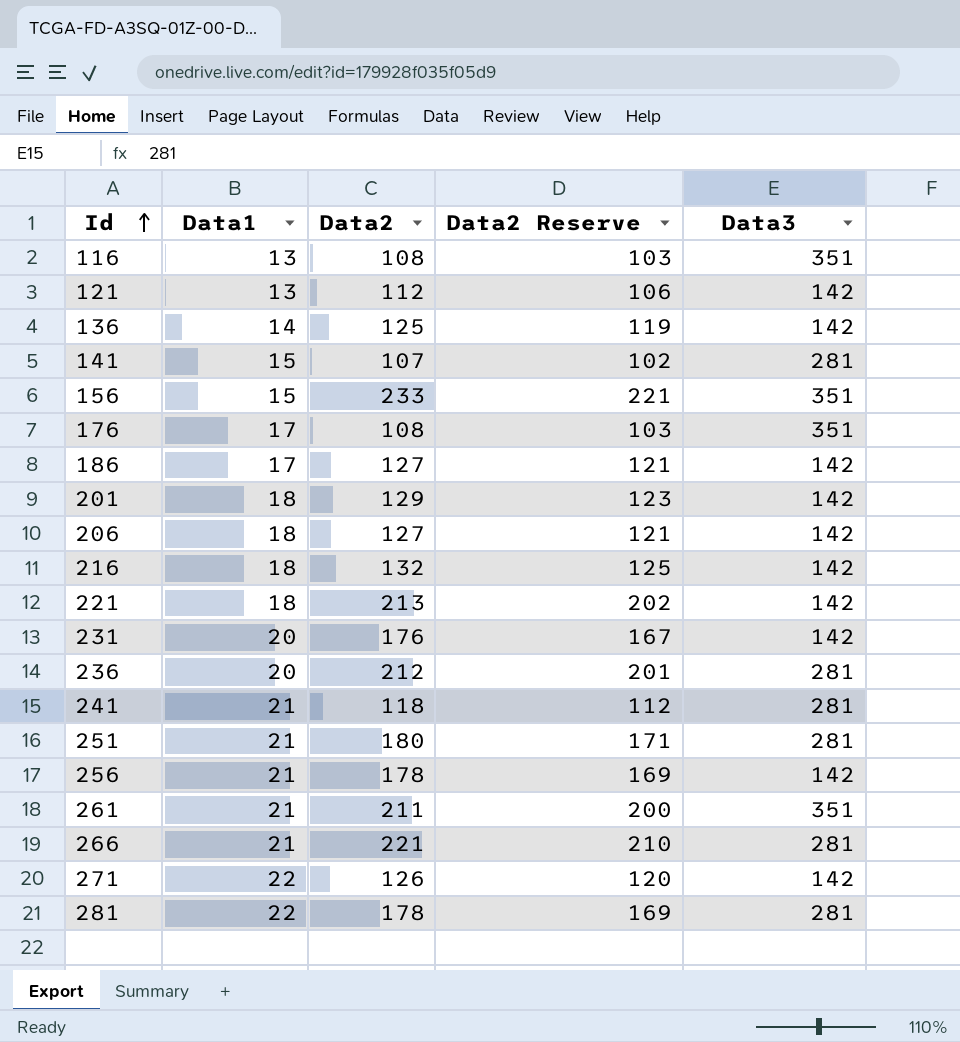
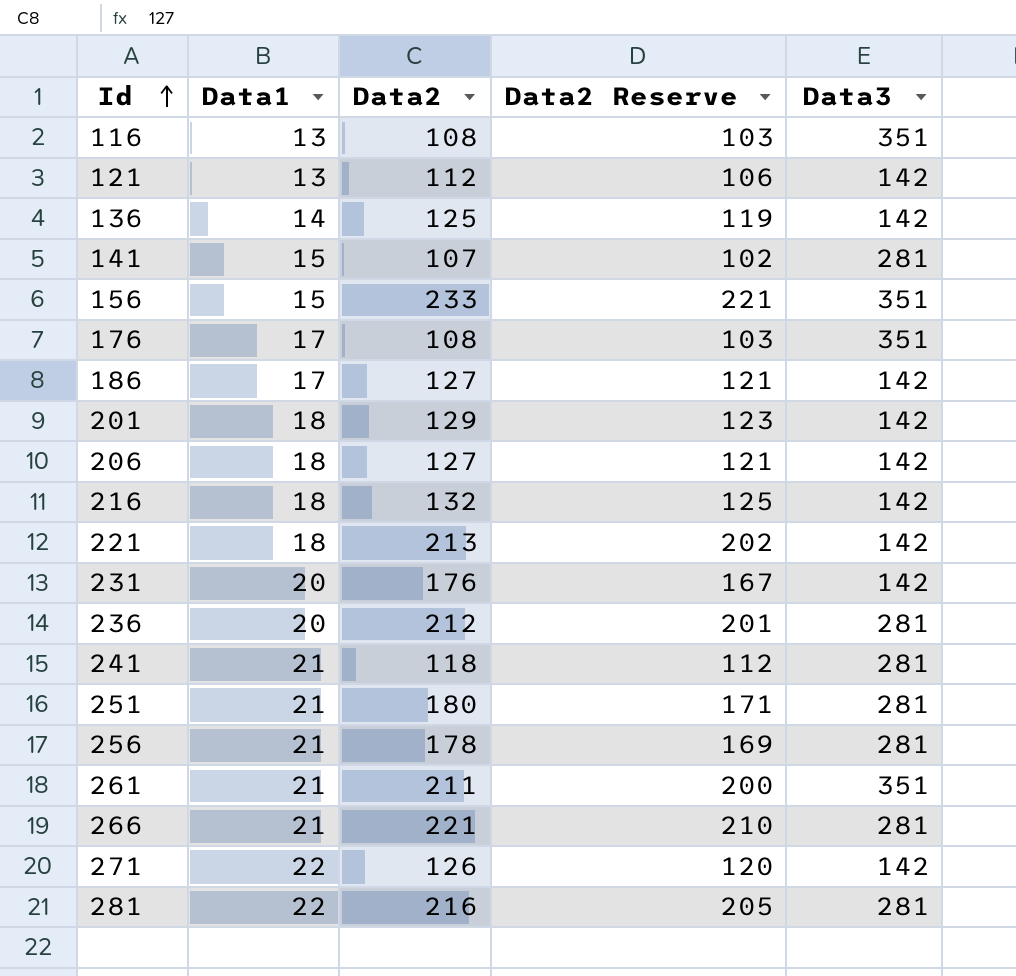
256 | Data3: 142 -> 281
281 | Data2: 178 -> 216
281 | Data2 Reserve: 169 -> 205

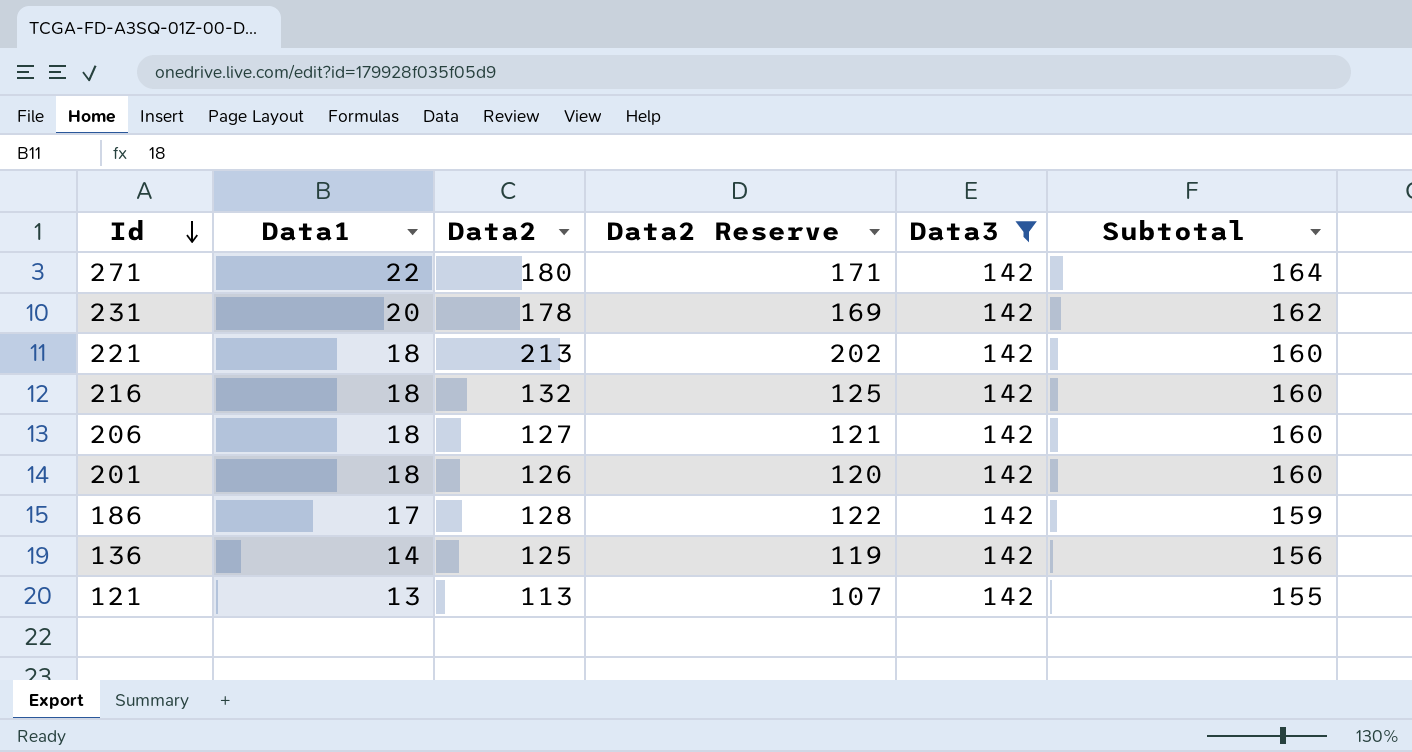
filter: none -> Data3 = 142
row order: Id ascending -> Id descending
column Subtotal | formula: none -> [Data1] + [Data3]
271 | Data2: 126 -> 180
271 | Data2 Reserve: 120 -> 171
231 | Data2: 176 -> 178
231 | Data2 Reserve: 167 -> 169
201 | Data2: 129 -> 126
201 | Data2 Reserve: 123 -> 120
186 | Data2: 127 -> 128
186 | Data2 Reserve: 121 -> 122
121 | Data2: 112 -> 113
121 | Data2 Reserve: 106 -> 107

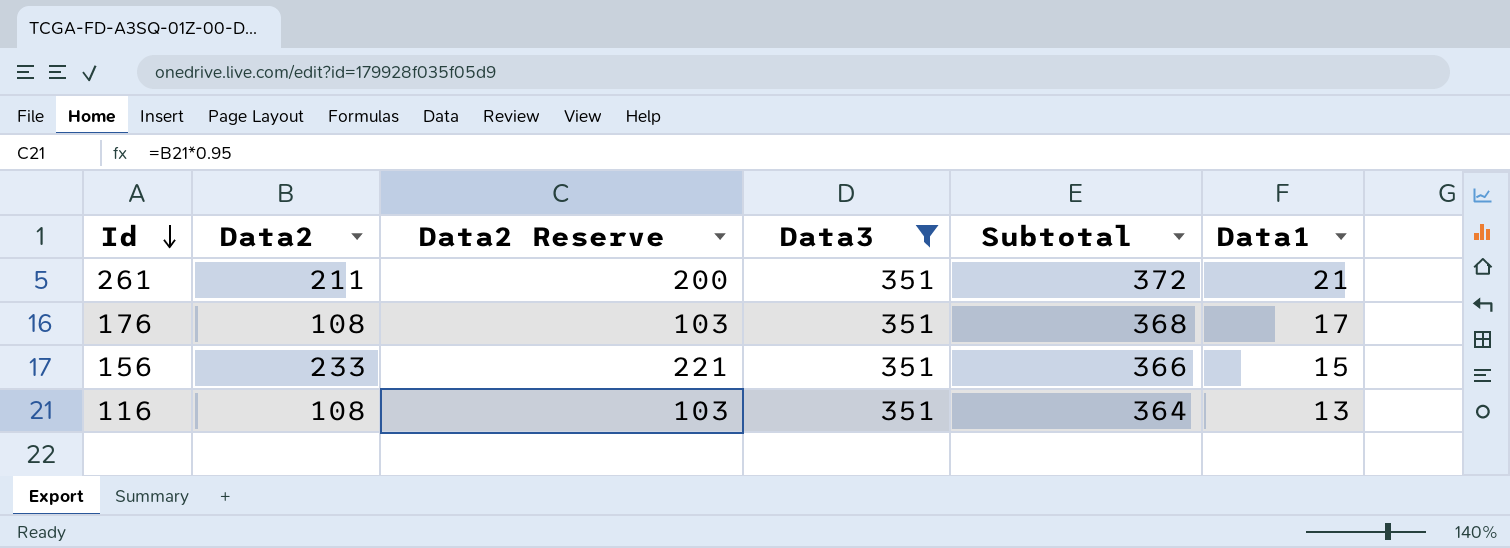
filter: Data3 = 142 -> Data3 = 351
column Data1 | position: 2 -> 6

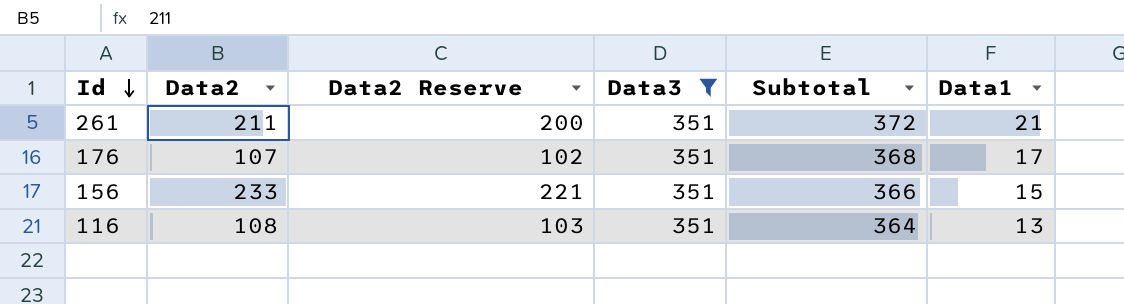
176 | Data2: 108 -> 107
176 | Data2 Reserve: 103 -> 102

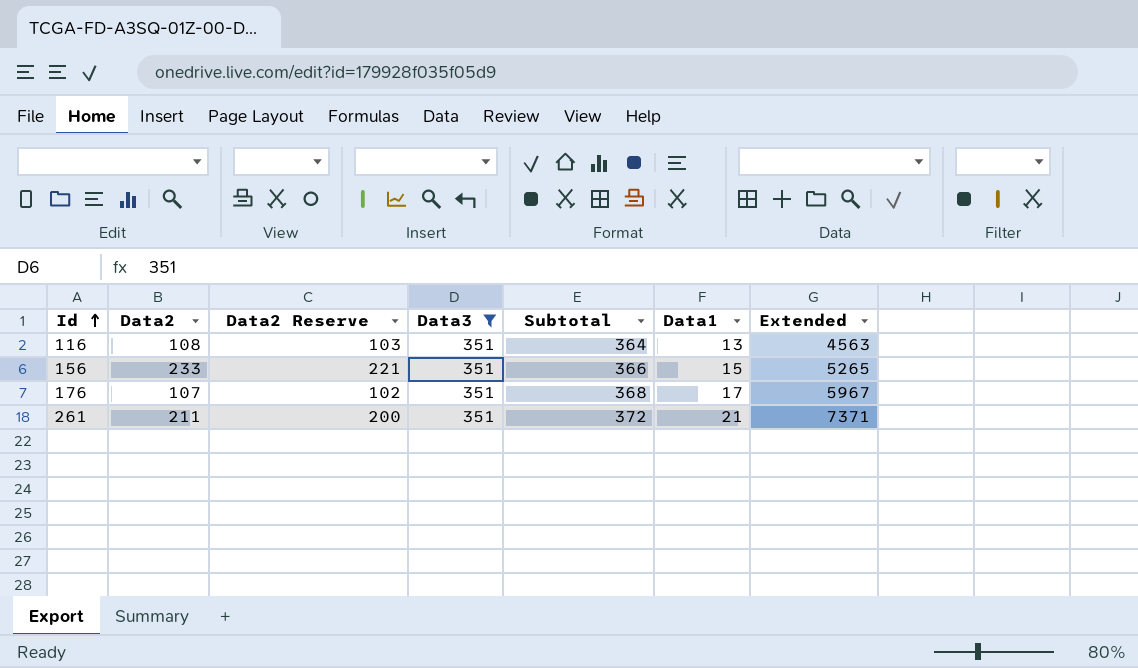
row order: Id descending -> Id ascending
column Extended | formula: none -> [Data3] * [Data1]

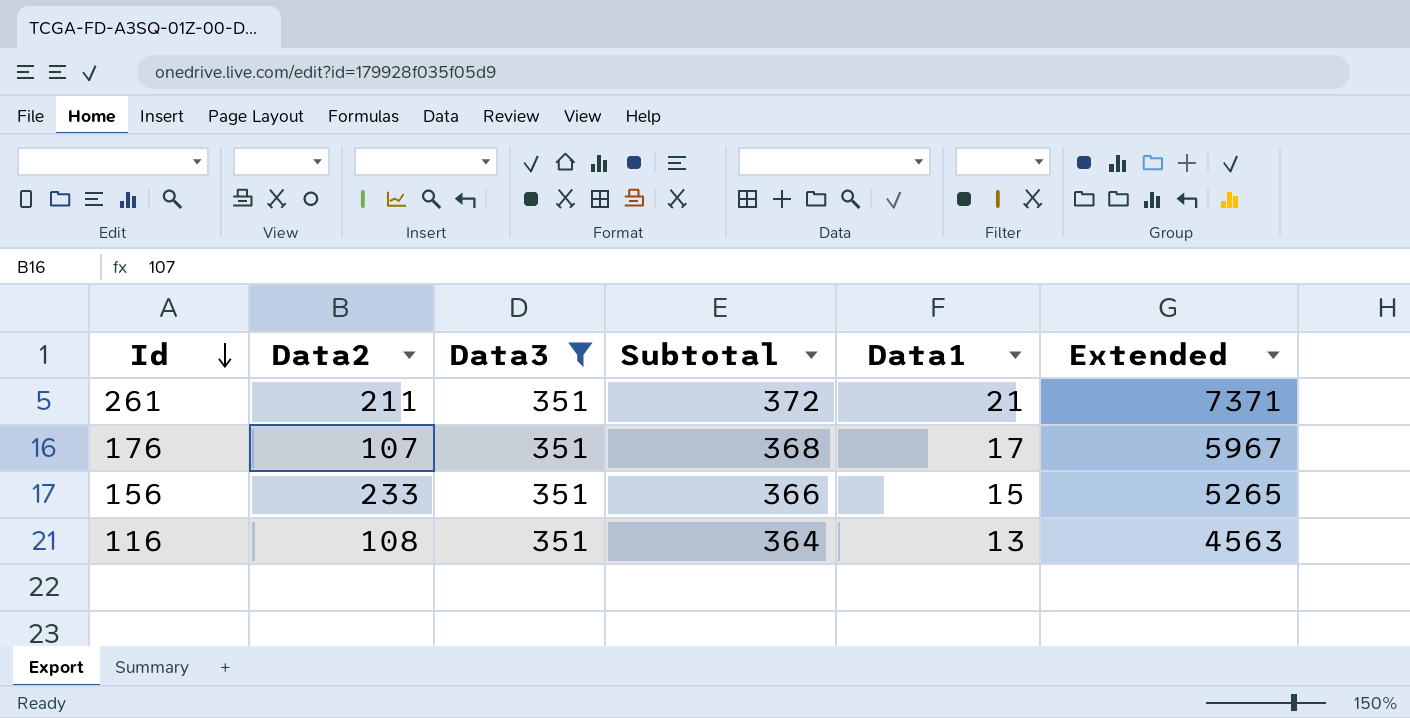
row order: Id ascending -> Id descending
column Data2 Reserve | formula: [Data2] * 0.95 -> none

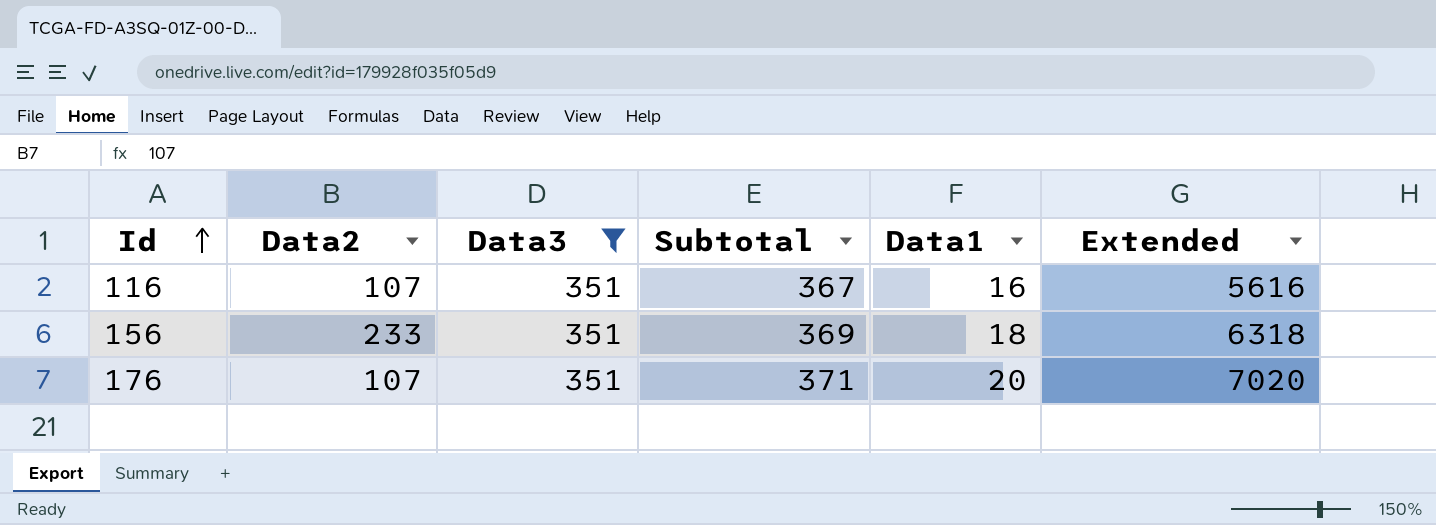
row order: Id descending -> Id ascending
row 261: 211 | 351 | 372 | 21 | 7371 -> none
116 | Data2: 108 -> 107
116 | Subtotal: 364 -> 367
116 | Data1: 13 -> 16
116 | Extended: 4563 -> 5616
156 | Subtotal: 366 -> 369
156 | Data1: 15 -> 18
156 | Extended: 5265 -> 6318
176 | Subtotal: 368 -> 371
176 | Data1: 17 -> 20
176 | Extended: 5967 -> 7020

